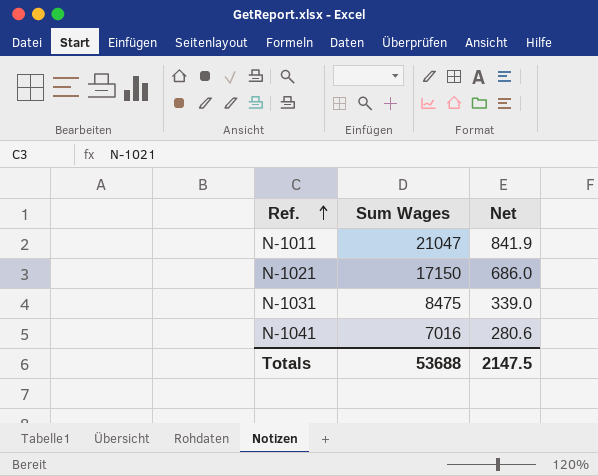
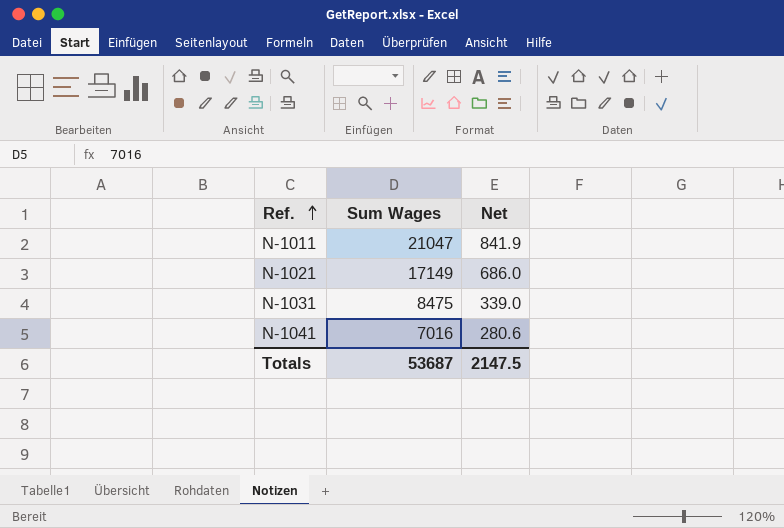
N-1021 | Sum Wages: 17150 -> 17149
Totals | Sum Wages: 53688 -> 53687

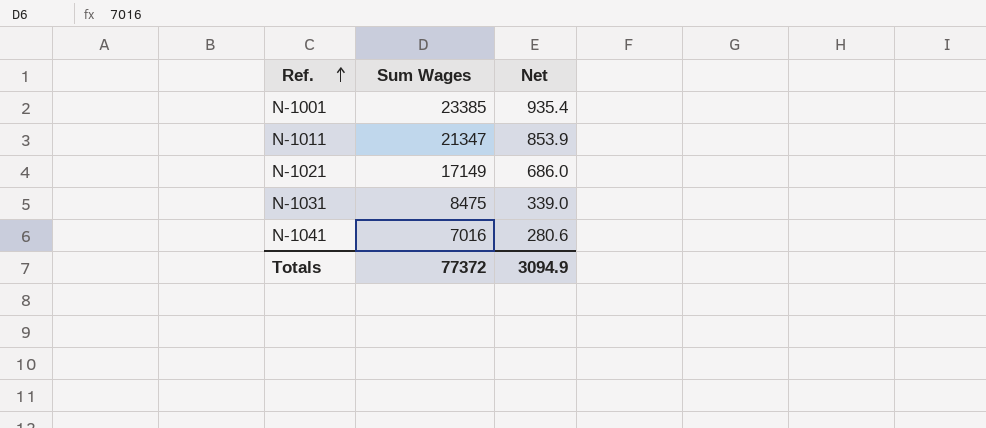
row N-1001: none -> 23385 | 935.4
N-1011 | Sum Wages: 21047 -> 21347
N-1011 | Net: 841.9 -> 853.9
Totals | Sum Wages: 53687 -> 77372
Totals | Net: 2147.5 -> 3094.9

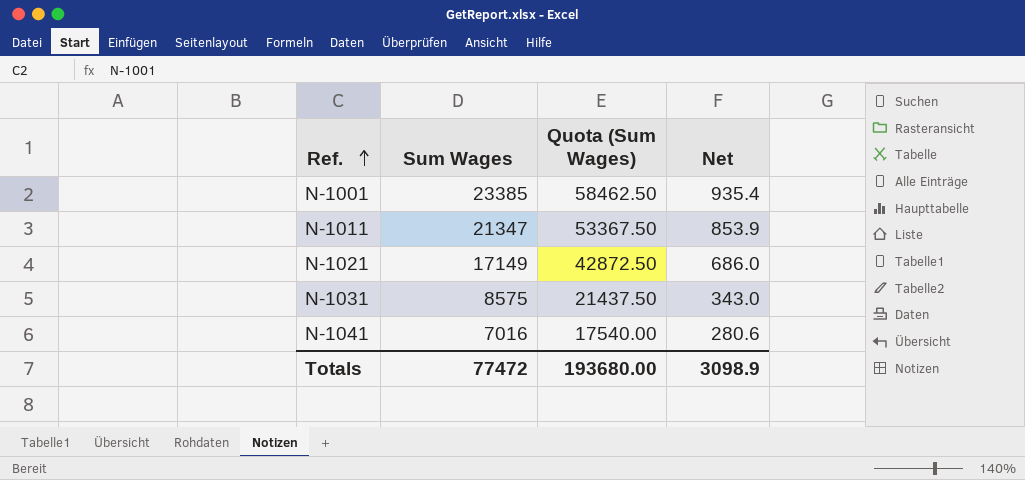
column Quota (Sum Wages) | formula: none -> [Sum Wages] * 2.5
N-1031 | Sum Wages: 8475 -> 8575
N-1031 | Net: 339.0 -> 343.0
Totals | Sum Wages: 77372 -> 77472
Totals | Net: 3094.9 -> 3098.9

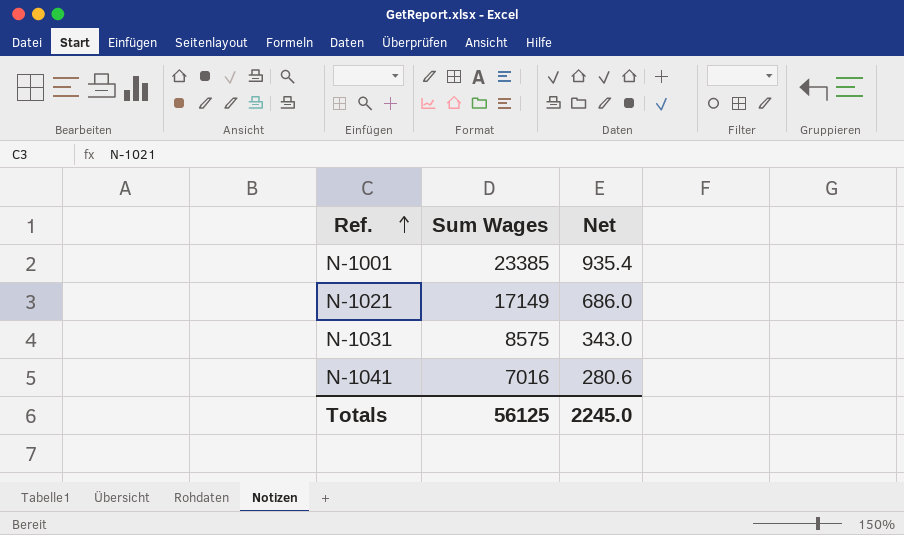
column Quota (Sum Wages) | formula: [Sum Wages] * 2.5 -> none
row N-1011: 21347 | 53367.50 | 853.9 -> none
Totals | Sum Wages: 77472 -> 56125
Totals | Net: 3098.9 -> 2245.0

